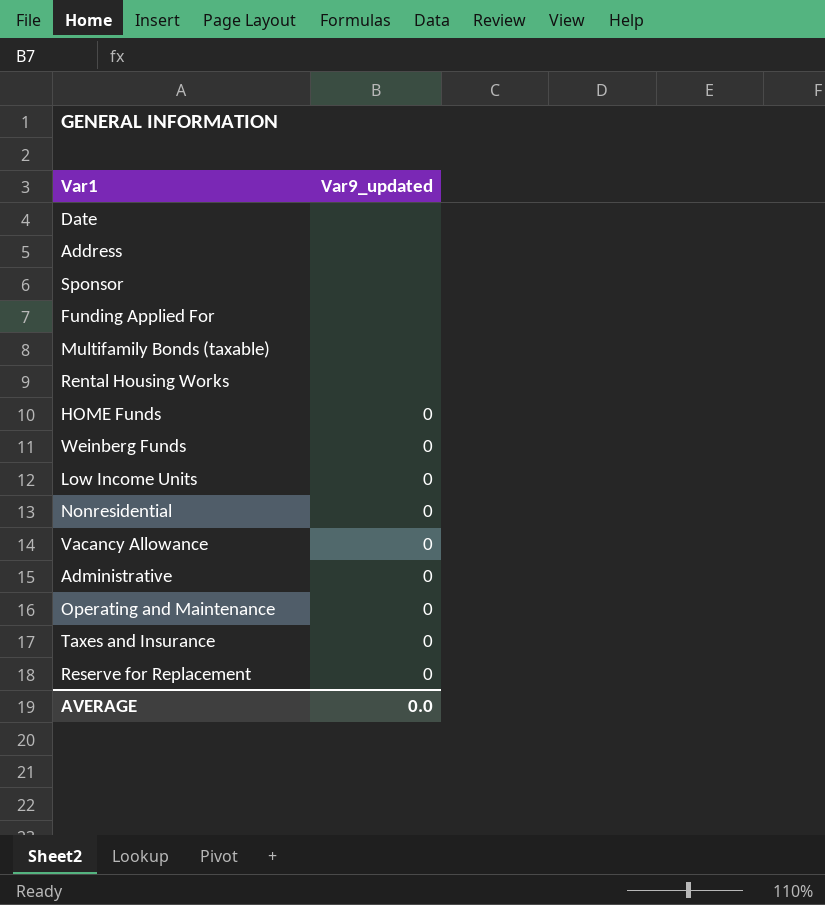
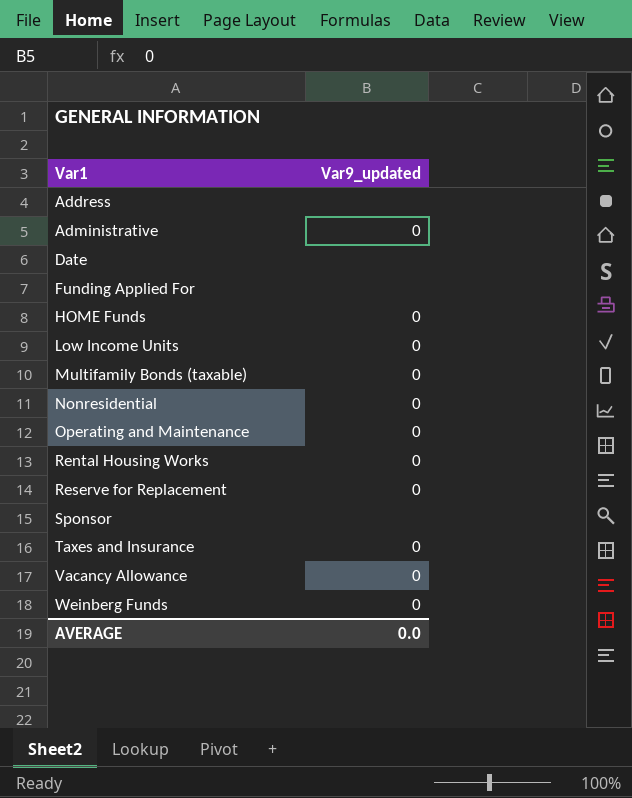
row order: none -> Var1 ascending
Multifamily Bonds (taxable) | Var9_updated: none -> 0
Rental Housing Works | Var9_updated: none -> 0

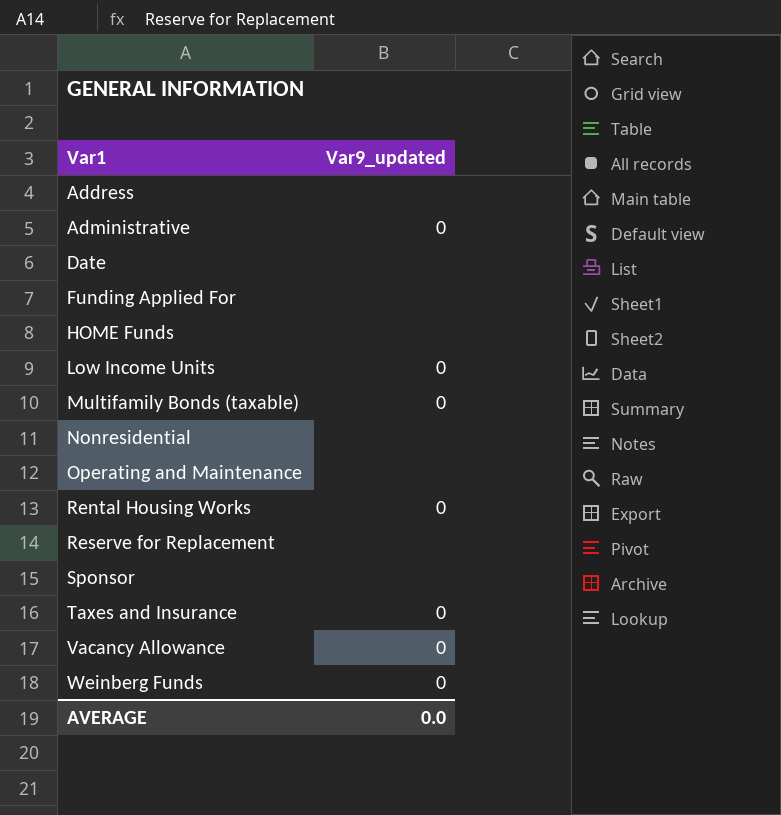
HOME Funds | Var9_updated: 0 -> none
Nonresidential | Var9_updated: 0 -> none
Operating and Maintenance | Var9_updated: 0 -> none
Reserve for Replacement | Var9_updated: 0 -> none

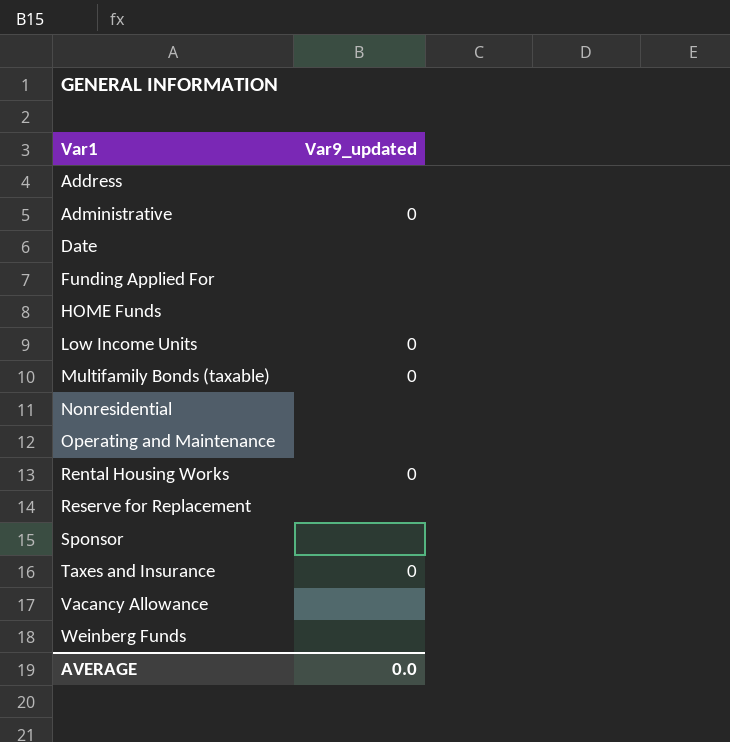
Vacancy Allowance | Var9_updated: 0 -> none
Weinberg Funds | Var9_updated: 0 -> none

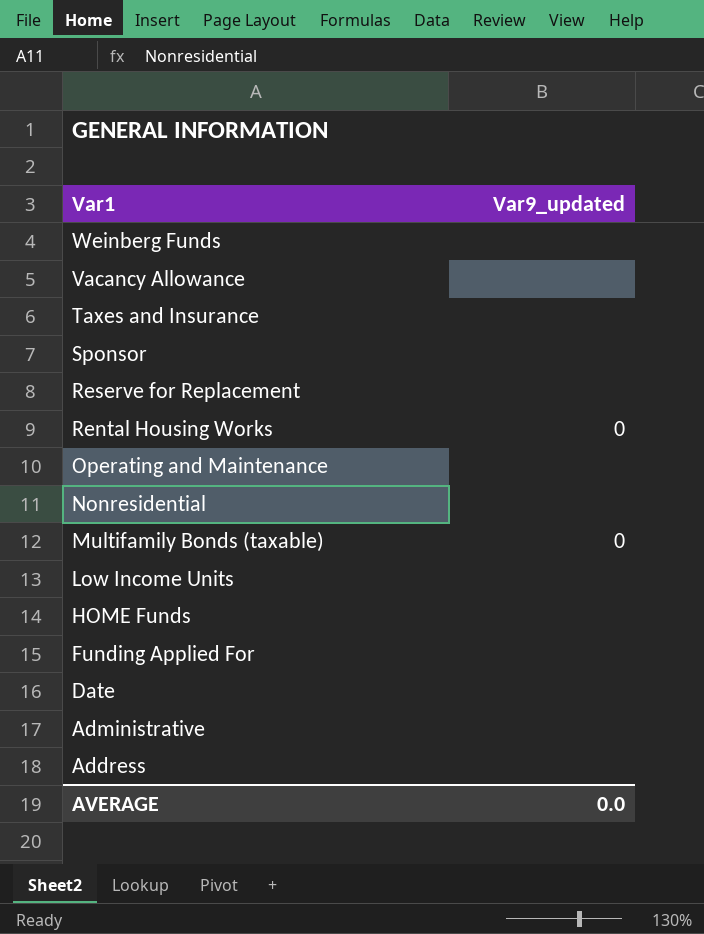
row order: Var1 ascending -> Var1 descending
Taxes and Insurance | Var9_updated: 0 -> none
Low Income Units | Var9_updated: 0 -> none
Administrative | Var9_updated: 0 -> none

